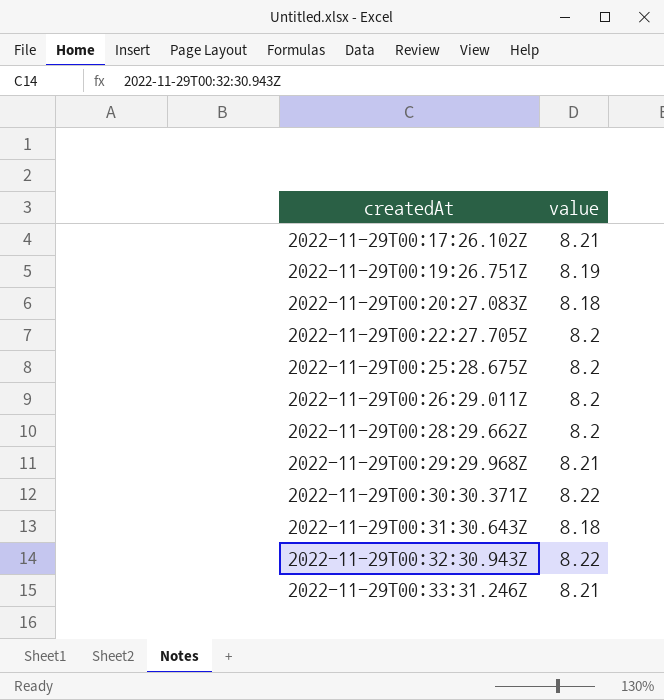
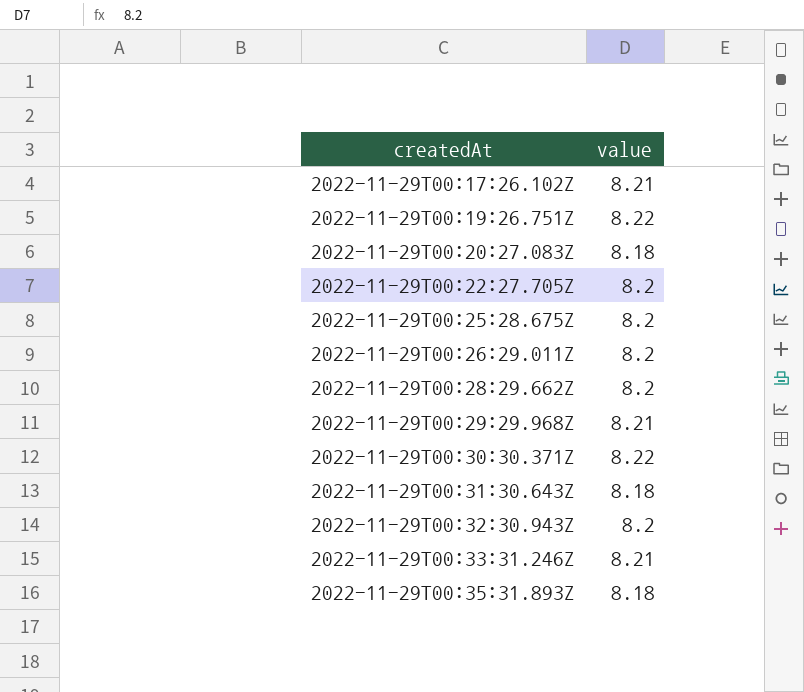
2022-11-29T00:19:26.751Z | value: 8.19 -> 8.22
2022-11-29T00:32:30.943Z | value: 8.22 -> 8.2
row 2022-11-29T00:35:31.893Z: none -> 8.18

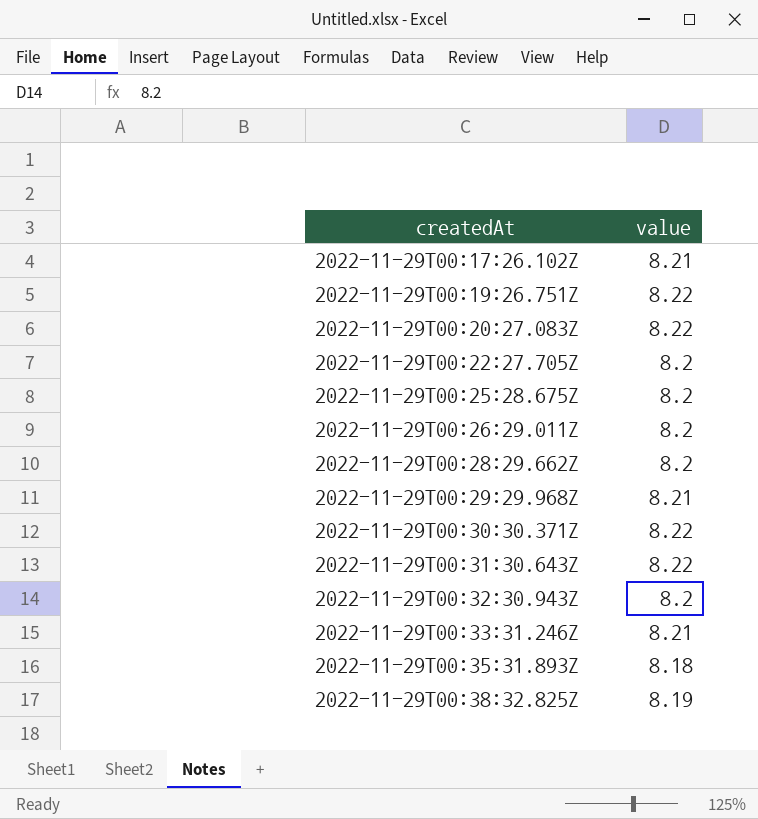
2022-11-29T00:20:27.083Z | value: 8.18 -> 8.22
2022-11-29T00:31:30.643Z | value: 8.18 -> 8.22
row 2022-11-29T00:38:32.825Z: none -> 8.19

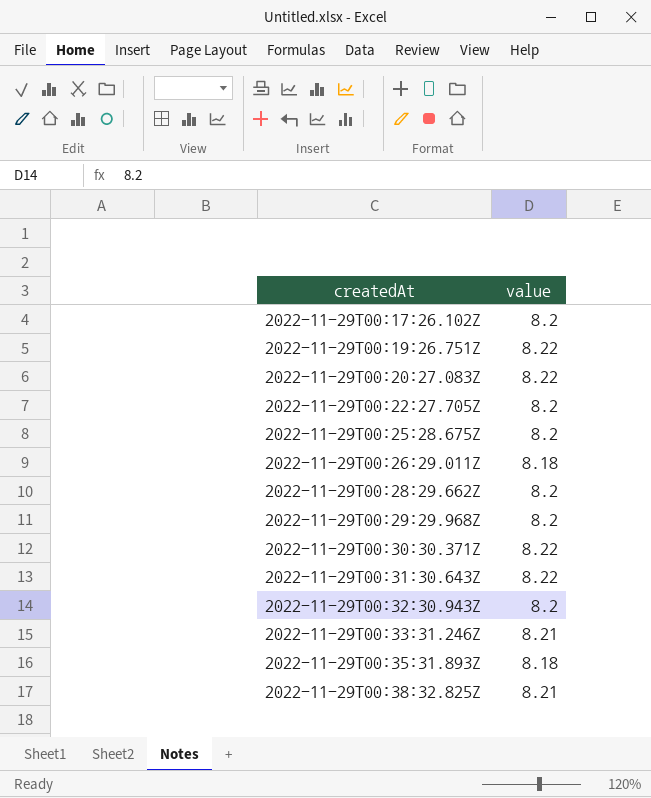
2022-11-29T00:17:26.102Z | value: 8.21 -> 8.2
2022-11-29T00:26:29.011Z | value: 8.2 -> 8.18
2022-11-29T00:29:29.968Z | value: 8.21 -> 8.2
2022-11-29T00:38:32.825Z | value: 8.19 -> 8.21

